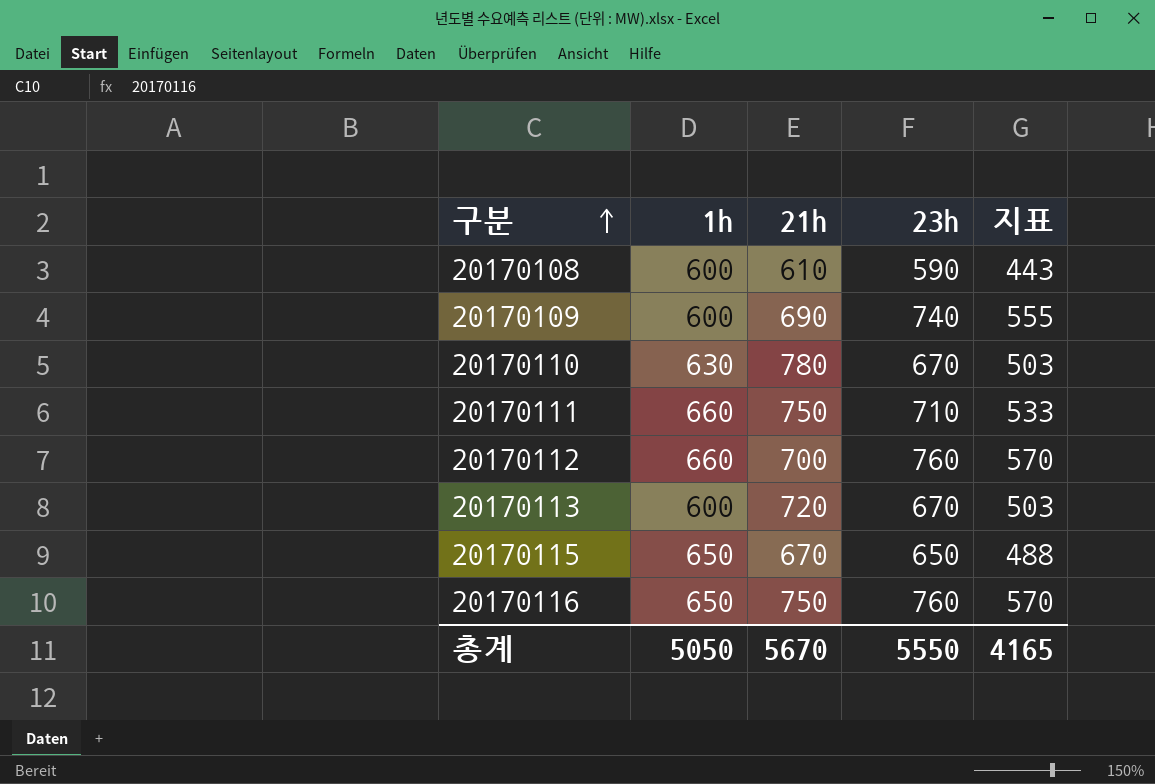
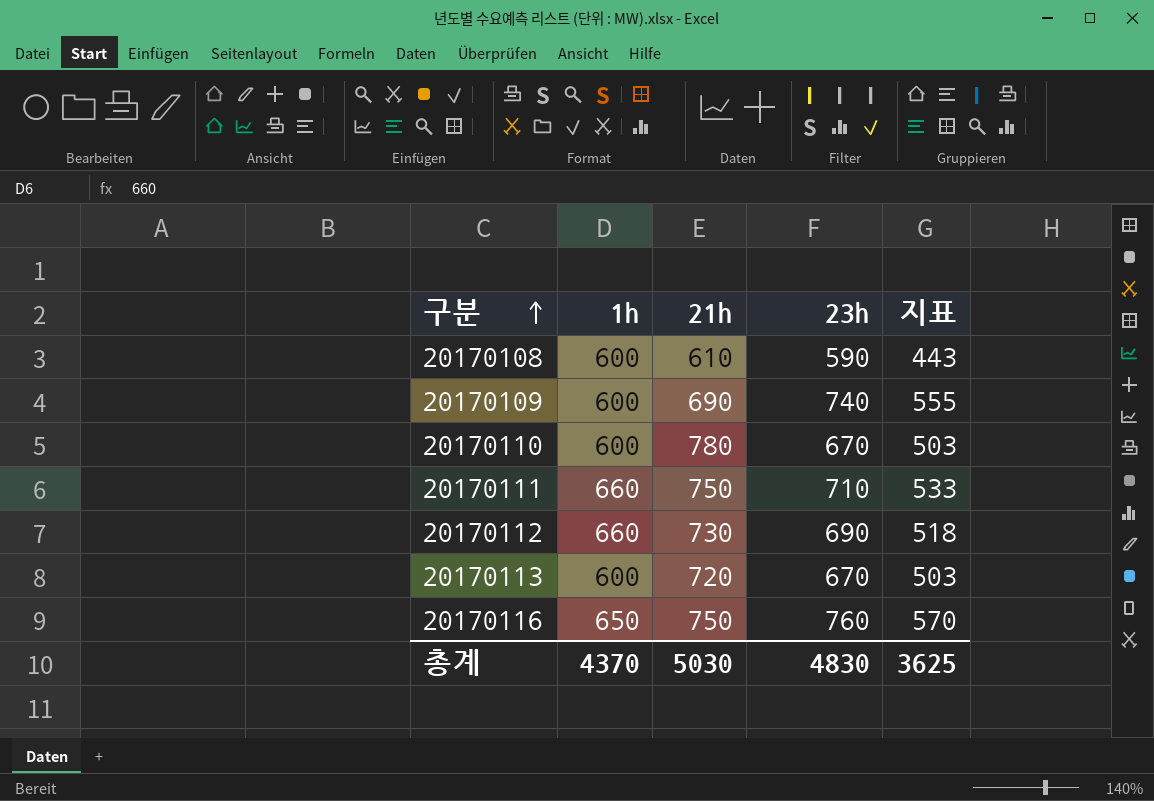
row 20170115: 650 | 670 | 650 | 488 -> none
20170110 | 1h: 630 -> 600
20170112 | 21h: 700 -> 730
20170112 | 23h: 760 -> 690
20170112 | 지표: 570 -> 518
총계 | 1h: 5050 -> 4370
총계 | 21h: 5670 -> 5030
총계 | 23h: 5550 -> 4830
총계 | 지표: 4165 -> 3625

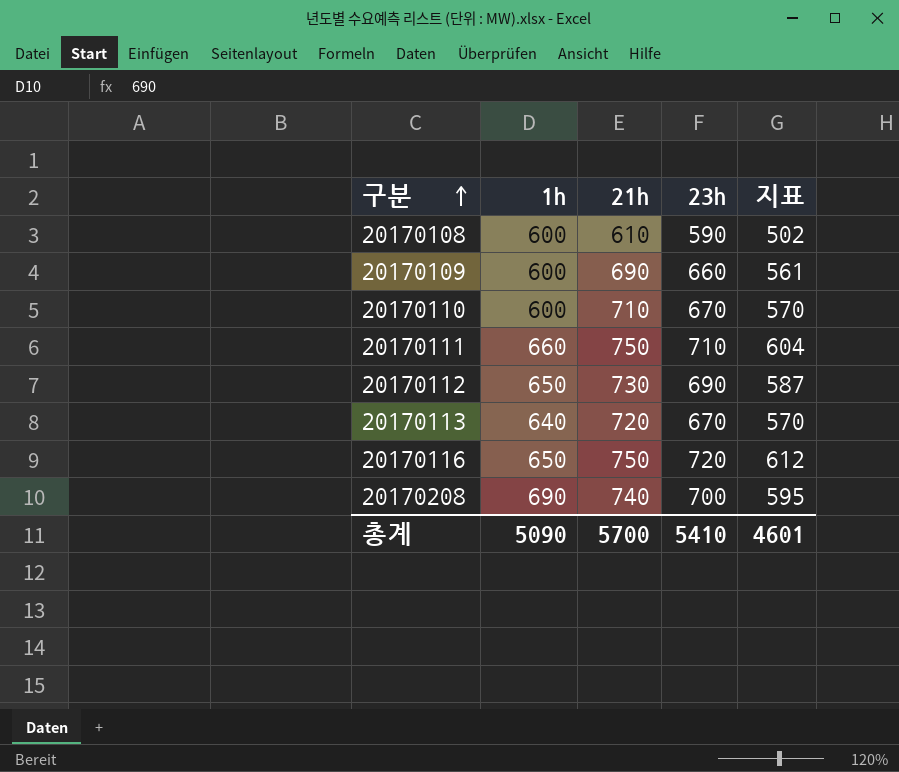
column 지표 | formula: [23h] * 0.75 -> [23h] * 0.85
20170109 | 23h: 740 -> 660
20170110 | 21h: 780 -> 710
20170112 | 1h: 660 -> 650
20170113 | 1h: 600 -> 640
20170116 | 23h: 760 -> 720
row 20170208: none -> 690 | 740 | 700 | 595
총계 | 1h: 4370 -> 5090
총계 | 21h: 5030 -> 5700
총계 | 23h: 4830 -> 5410
총계 | 지표: 3625 -> 4601

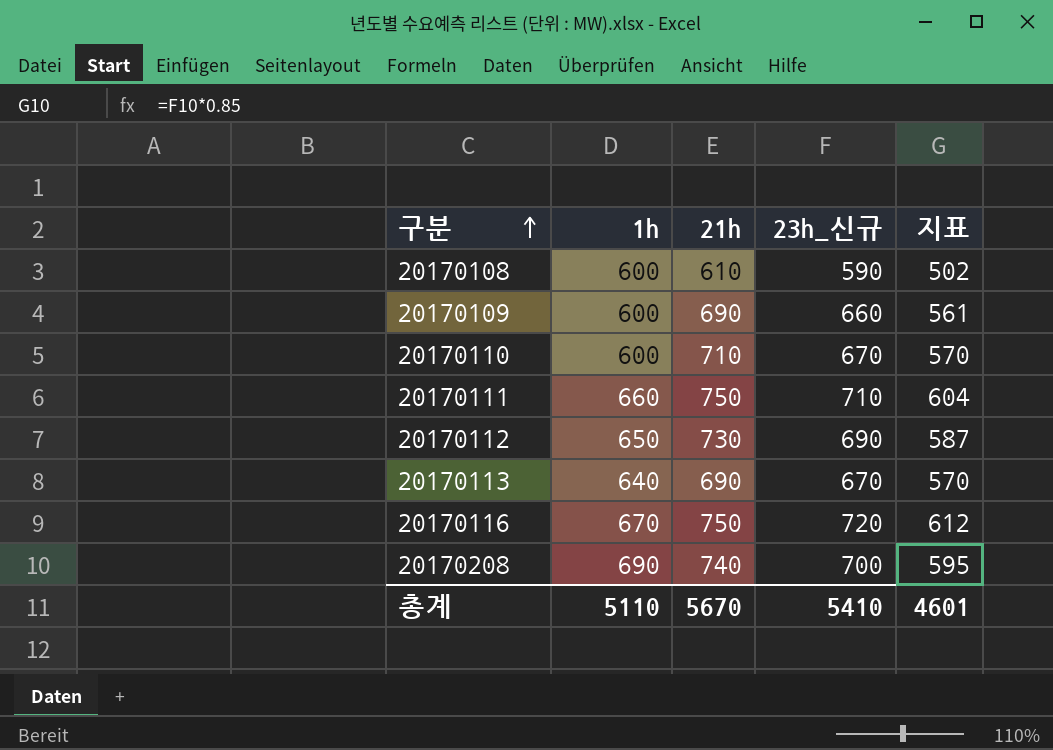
column name: 23h -> 23h_신규
20170113 | 21h: 720 -> 690
20170116 | 1h: 650 -> 670
총계 | 1h: 5090 -> 5110
총계 | 21h: 5700 -> 5670

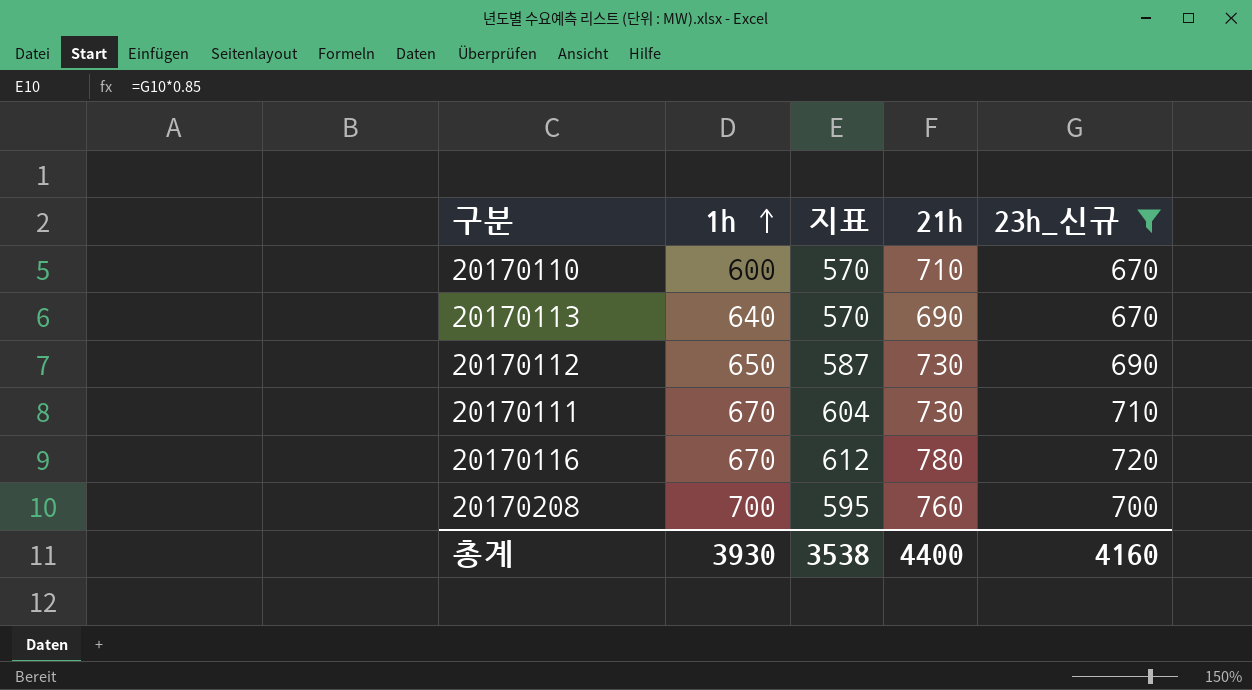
filter: none -> 23h_신규 >= 670
row order: 구분 ascending -> 1h ascending
column 지표 | position: 5 -> 3
20170111 | 1h: 660 -> 670
20170111 | 21h: 750 -> 730
20170116 | 21h: 750 -> 780
20170208 | 1h: 690 -> 700
20170208 | 21h: 740 -> 760
총계 | 1h: 5110 -> 3930
총계 | 지표: 4601 -> 3538
총계 | 21h: 5670 -> 4400
총계 | 23h_신규: 5410 -> 4160

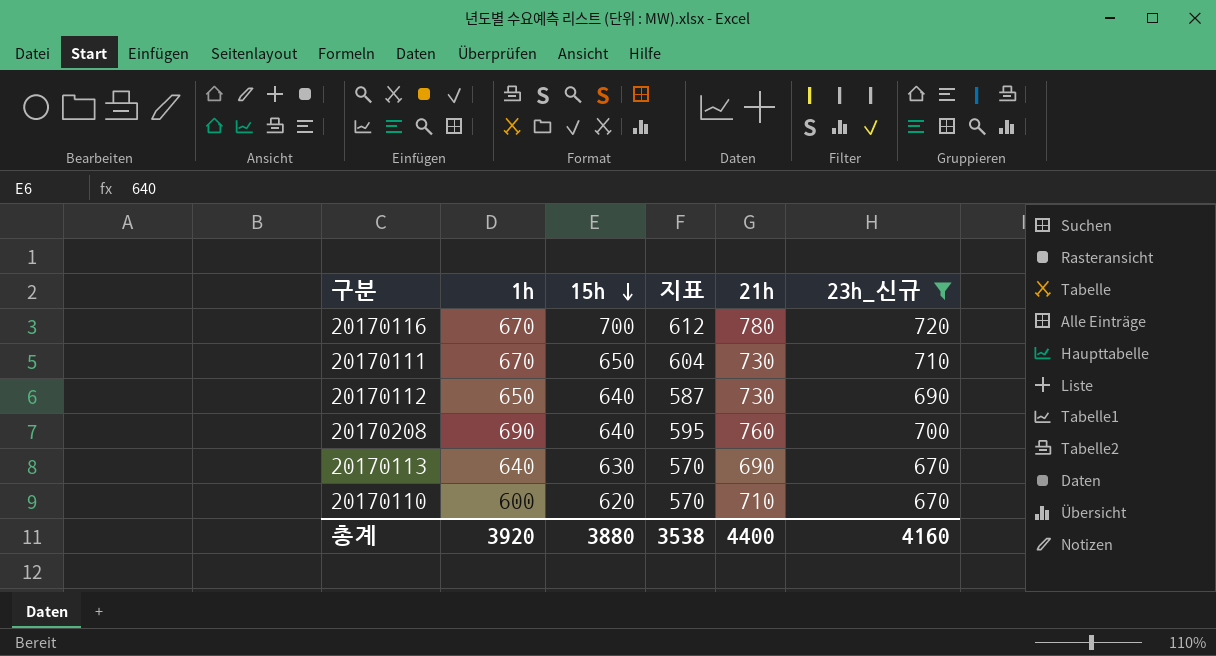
row order: 1h ascending -> 15h descending
column 15h | position: none -> 3
20170208 | 1h: 700 -> 690
총계 | 1h: 3930 -> 3920

